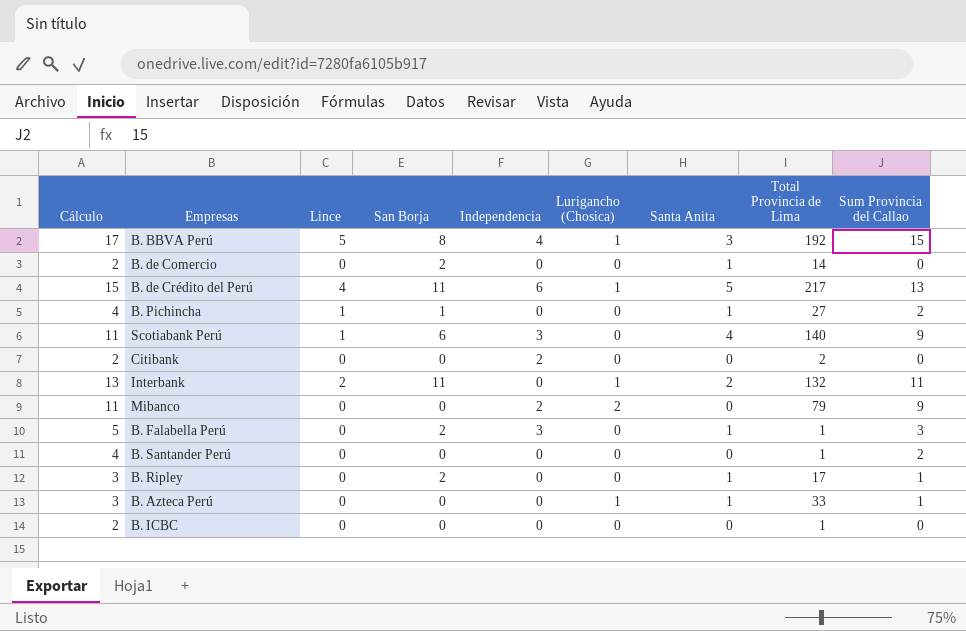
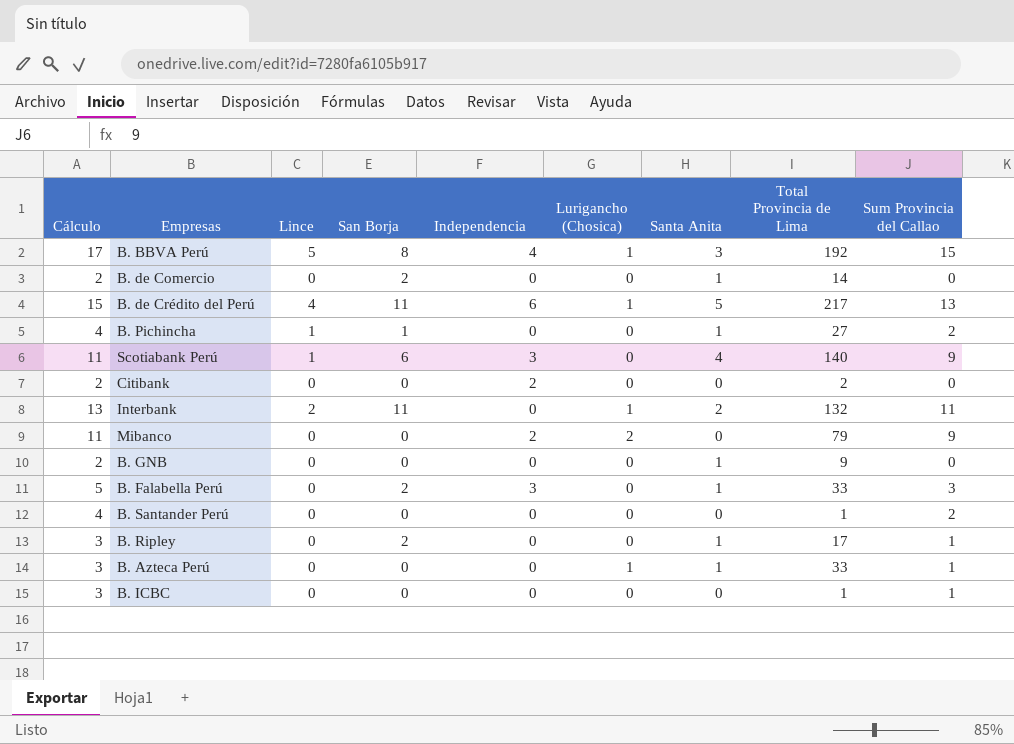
row B. GNB: none -> 2 | 0 | 0 | 0 | 0 | 1 | 9 | 0
B. Falabella Perú | Total Provincia de Lima: 1 -> 33
B. ICBC | Cálculo: 2 -> 3
B. ICBC | Sum Provincia del Callao: 0 -> 1

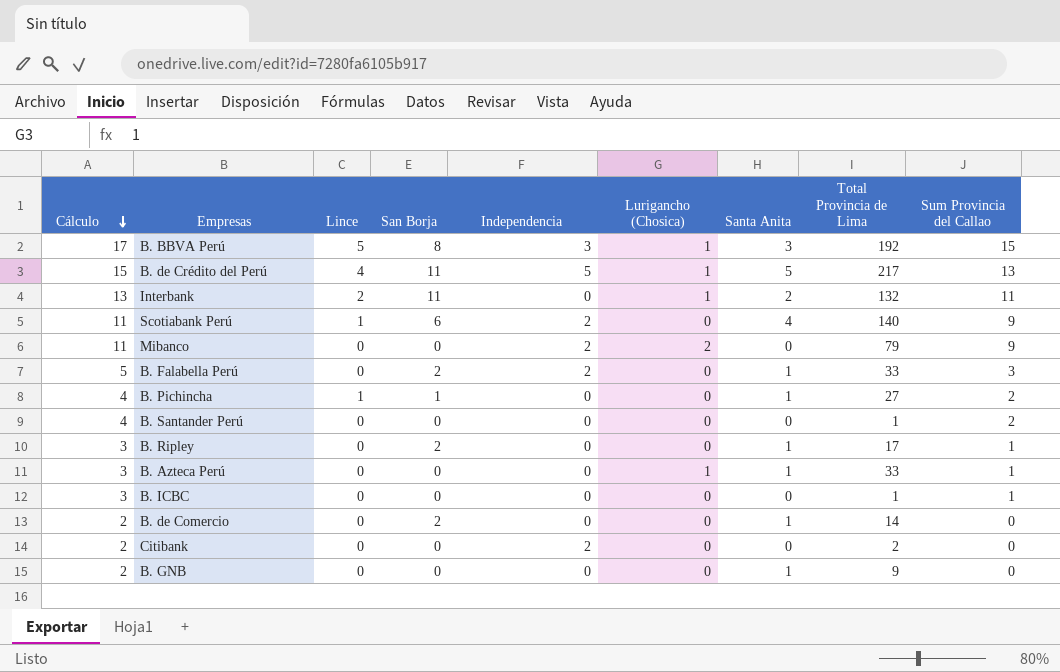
row order: none -> Cálculo descending
B. BBVA Perú | Independencia: 4 -> 3
B. de Crédito del Perú | Independencia: 6 -> 5
Scotiabank Perú | Independencia: 3 -> 2
B. Falabella Perú | Independencia: 3 -> 2

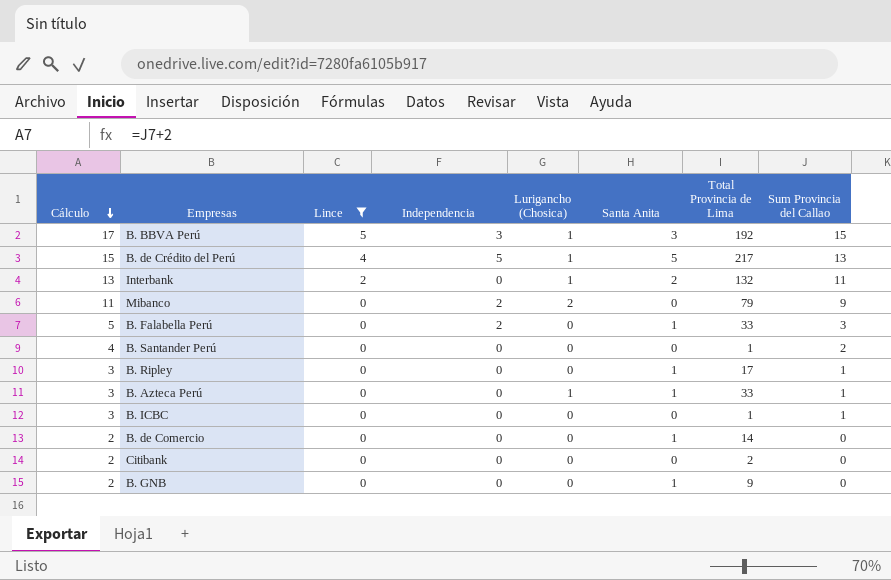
filter: none -> Lince != 1
column San Borja | position: 4 -> none
Citibank | Independencia: 2 -> 0

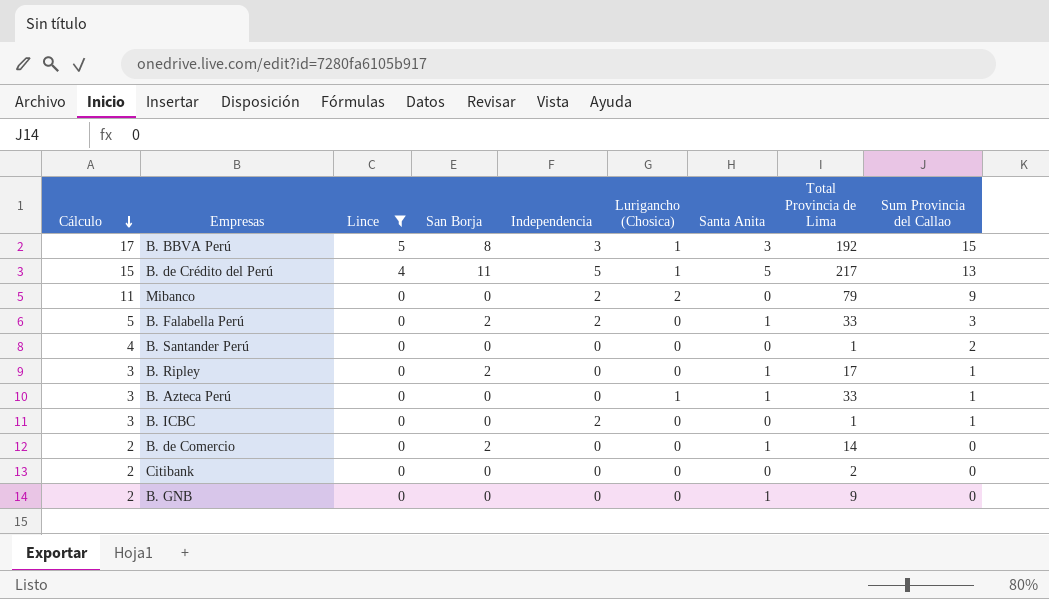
column San Borja | position: none -> 4
row Interbank: 13 | 2 | 0 | 1 | 2 | 132 | 11 -> none
B. ICBC | Independencia: 0 -> 2

